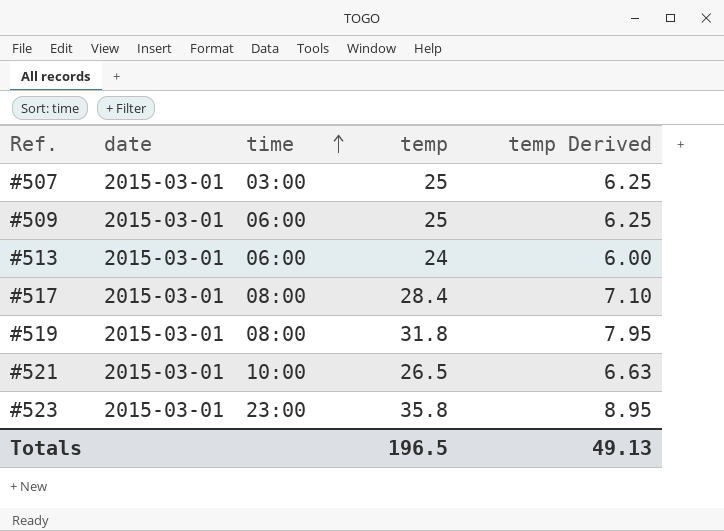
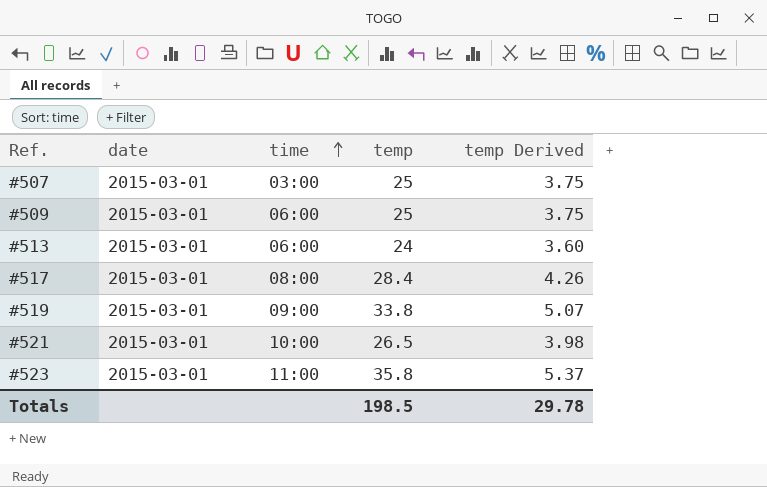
column temp Derived | formula: [temp] * 0.25 -> [temp] * 0.15
#519 | time: 08:00 -> 09:00
#519 | temp: 31.8 -> 33.8
#523 | time: 23:00 -> 11:00
Totals | temp: 196.5 -> 198.5
Totals | temp Derived: 49.13 -> 29.78

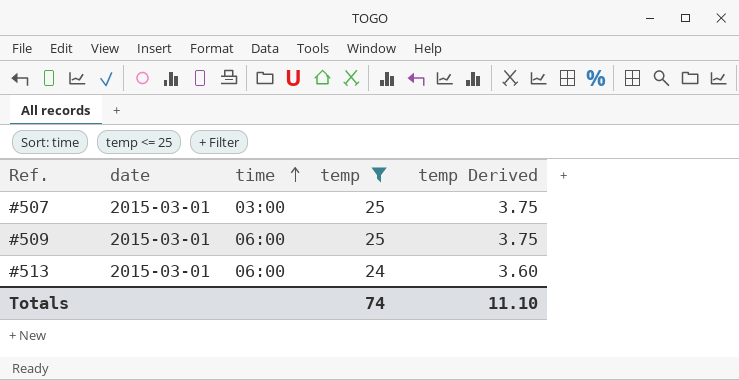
filter: none -> temp <= 25
Totals | temp: 198.5 -> 74
Totals | temp Derived: 29.78 -> 11.10

